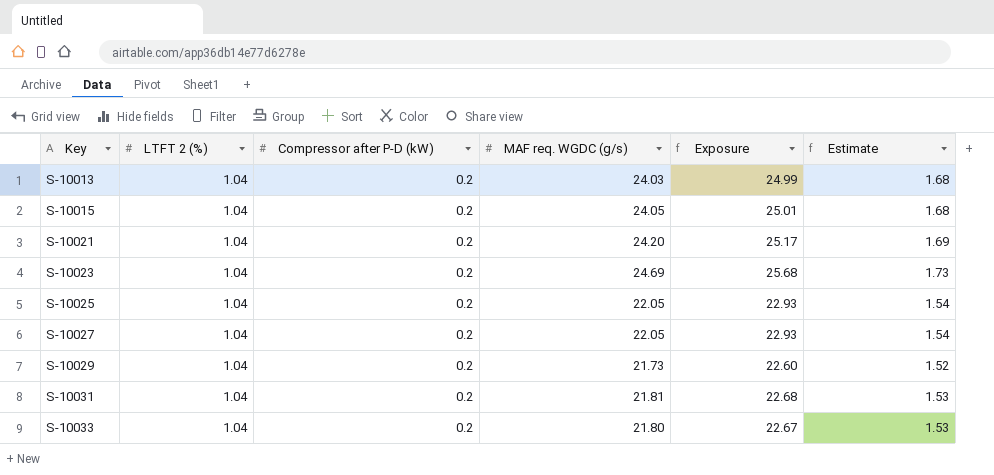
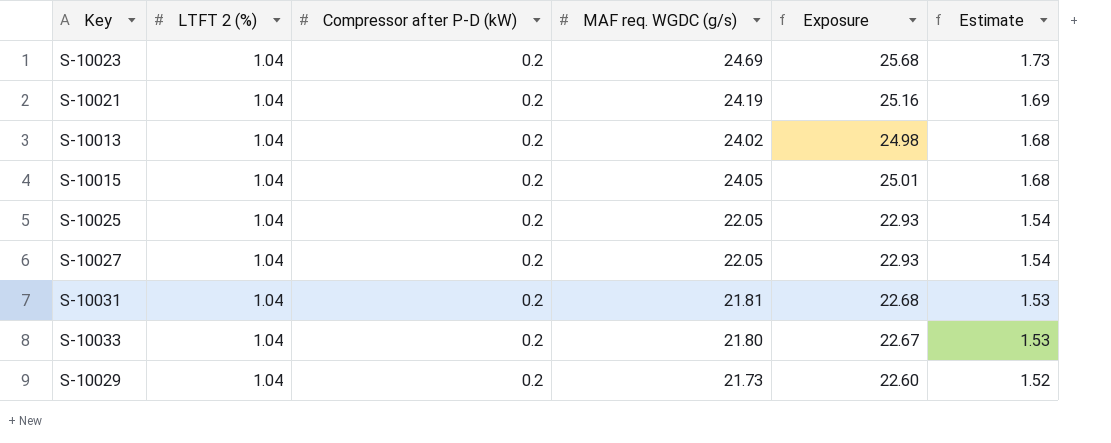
row order: Key ascending -> Estimate descending
S-10021 | MAF req. WGDC (g/s): 24.20 -> 24.19
S-10021 | Exposure: 25.17 -> 25.16
S-10013 | MAF req. WGDC (g/s): 24.03 -> 24.02
S-10013 | Exposure: 24.99 -> 24.98

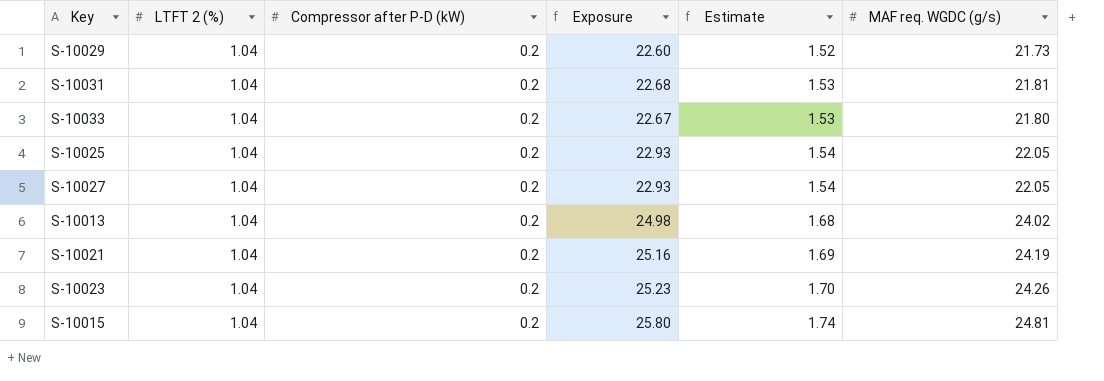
row order: Estimate descending -> Estimate ascending
column MAF req. WGDC (g/s) | position: 4 -> 6
S-10023 | Exposure: 25.68 -> 25.23
S-10023 | Estimate: 1.73 -> 1.70
S-10023 | MAF req. WGDC (g/s): 24.69 -> 24.26
S-10015 | Exposure: 25.01 -> 25.80
S-10015 | Estimate: 1.68 -> 1.74
S-10015 | MAF req. WGDC (g/s): 24.05 -> 24.81

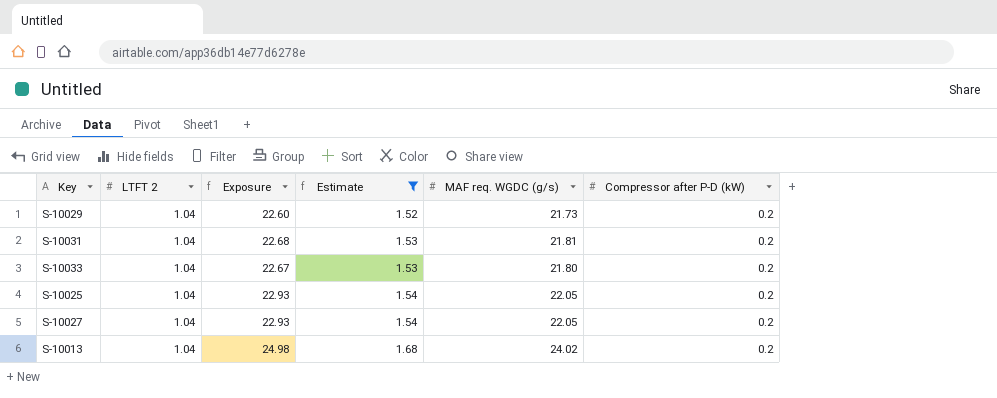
filter: none -> Estimate <= 1.68
column name: LTFT 2 (%) -> LTFT 2
column Compressor after P-D (kW) | position: 3 -> 6

